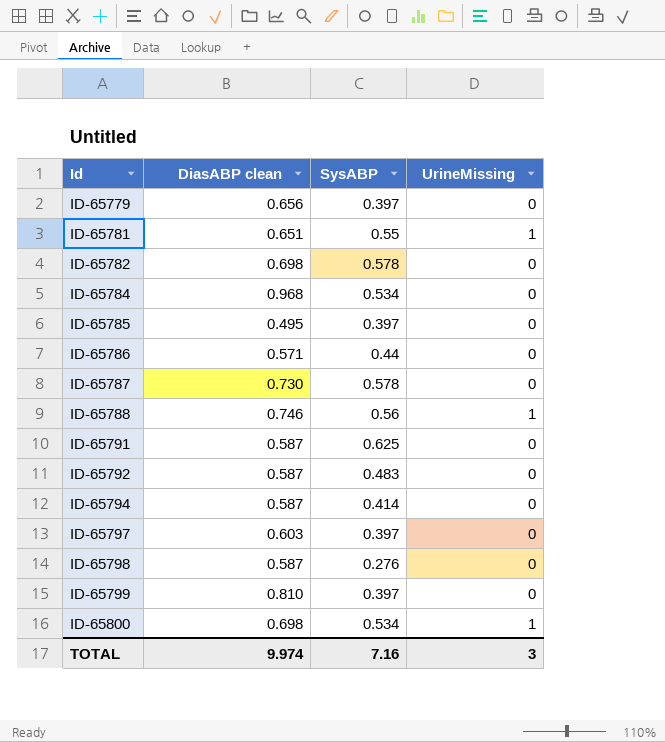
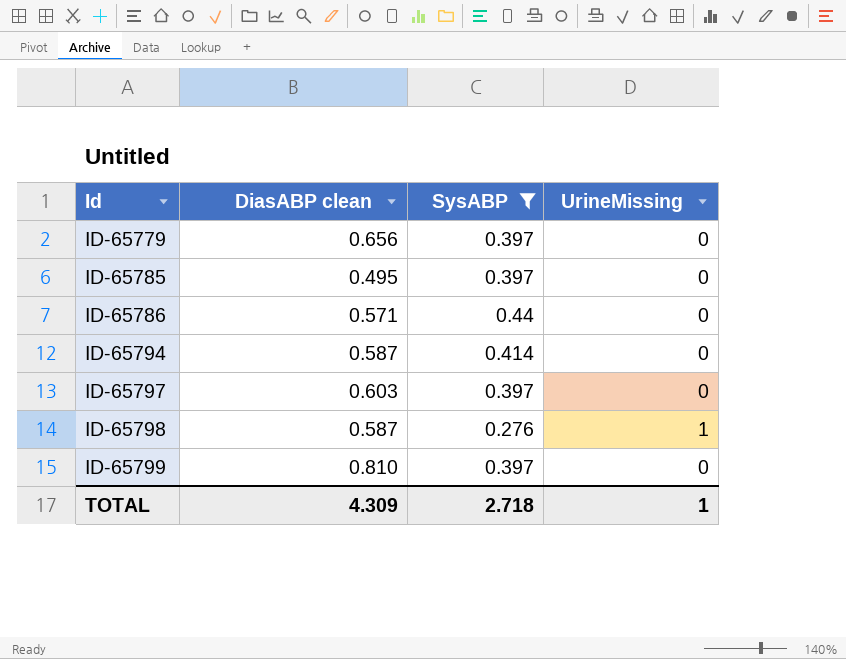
filter: none -> SysABP <= 0.44
ID-65798 | UrineMissing: 0 -> 1
TOTAL | DiasABP clean: 9.974 -> 4.309
TOTAL | SysABP: 7.16 -> 2.718
TOTAL | UrineMissing: 3 -> 1

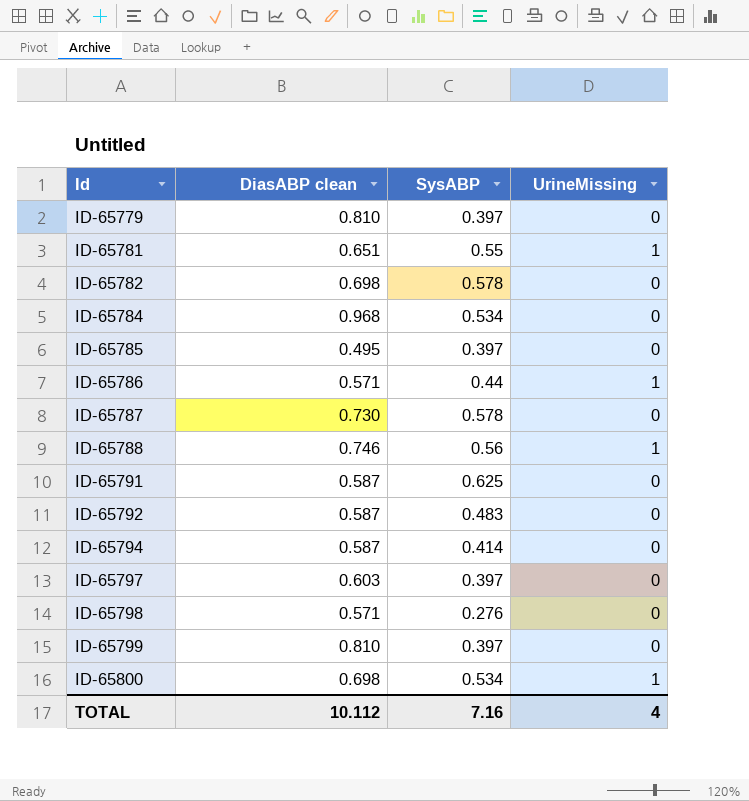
filter: SysABP <= 0.44 -> none
ID-65779 | DiasABP clean: 0.656 -> 0.810
ID-65786 | UrineMissing: 0 -> 1
ID-65798 | DiasABP clean: 0.587 -> 0.571
ID-65798 | UrineMissing: 1 -> 0
TOTAL | DiasABP clean: 4.309 -> 10.112
TOTAL | SysABP: 2.718 -> 7.16
TOTAL | UrineMissing: 1 -> 4

